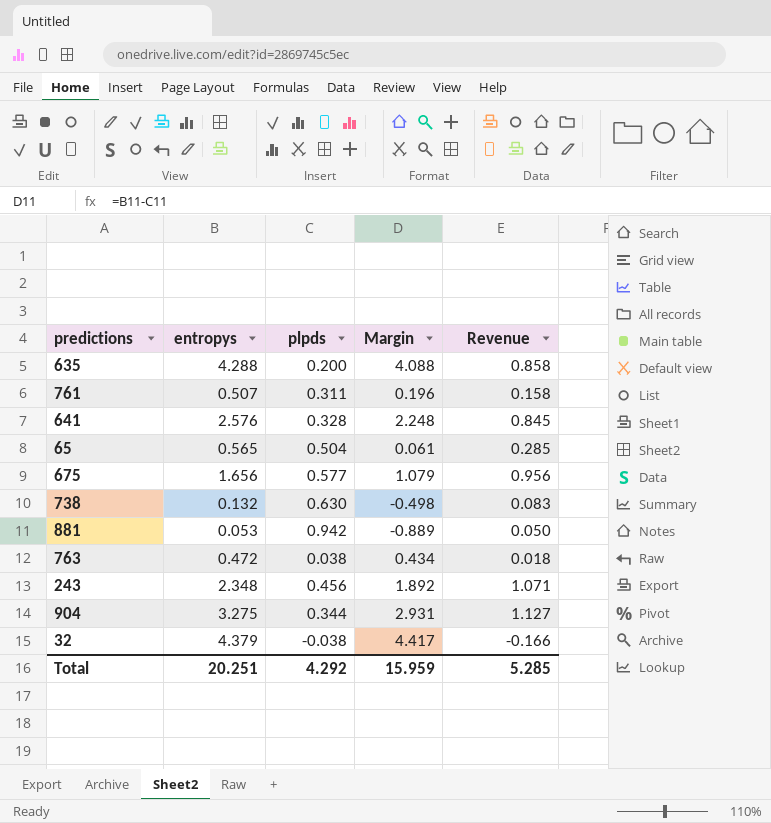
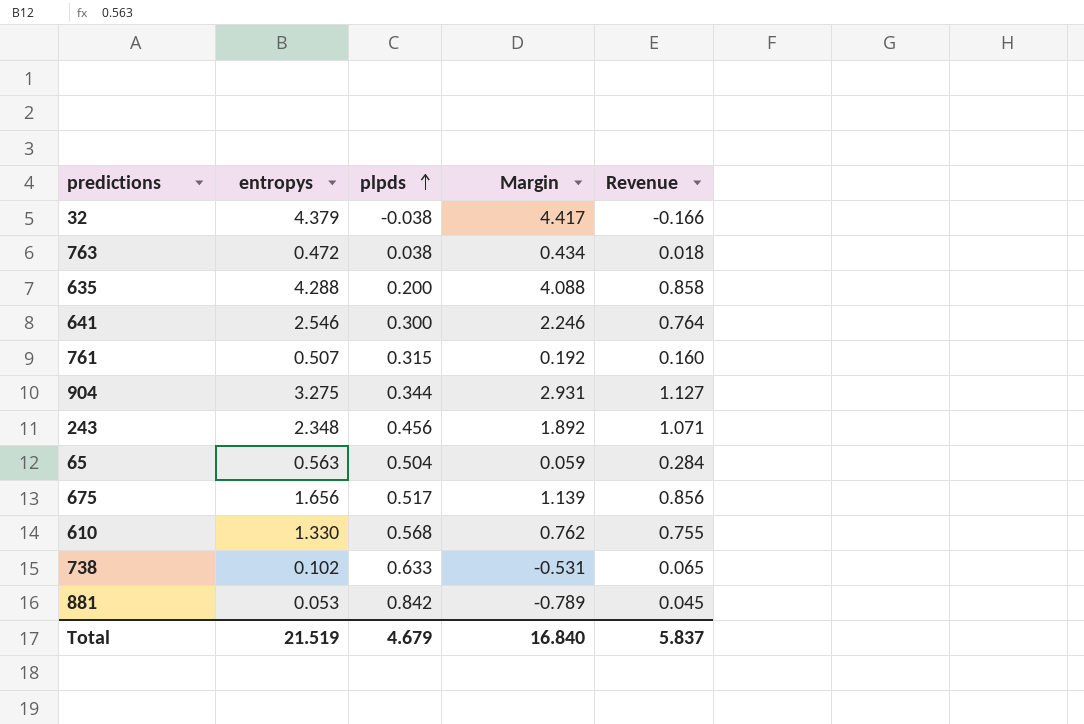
row order: none -> plpds ascending
641 | entropys: 2.576 -> 2.546
641 | plpds: 0.328 -> 0.300
641 | Margin: 2.248 -> 2.246
641 | Revenue: 0.845 -> 0.764
761 | plpds: 0.311 -> 0.315
761 | Margin: 0.196 -> 0.192
761 | Revenue: 0.158 -> 0.160
65 | entropys: 0.565 -> 0.563
65 | Margin: 0.061 -> 0.059
65 | Revenue: 0.285 -> 0.284
675 | plpds: 0.577 -> 0.517
675 | Margin: 1.079 -> 1.139
675 | Revenue: 0.956 -> 0.856
row 610: none -> 1.330 | 0.568 | 0.762 | 0.755
738 | entropys: 0.132 -> 0.102
738 | plpds: 0.630 -> 0.633
738 | Margin: -0.498 -> -0.531
738 | Revenue: 0.083 -> 0.065
881 | plpds: 0.942 -> 0.842
881 | Margin: -0.889 -> -0.789
881 | Revenue: 0.050 -> 0.045
Total | entropys: 20.251 -> 21.519
Total | plpds: 4.292 -> 4.679
Total | Margin: 15.959 -> 16.840
Total | Revenue: 5.285 -> 5.837

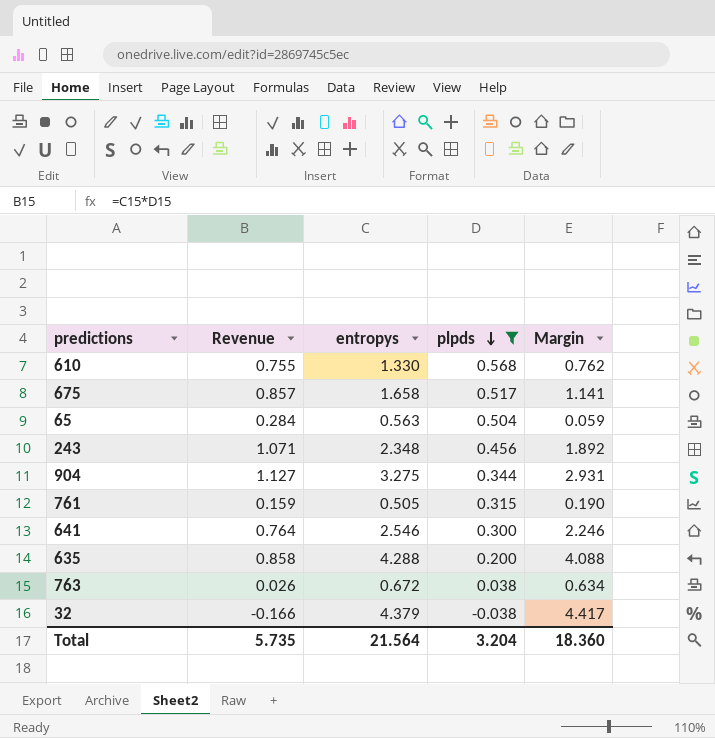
filter: none -> plpds <= 0.568
row order: plpds ascending -> plpds descending
column Revenue | position: 5 -> 2
675 | Revenue: 0.856 -> 0.857
675 | entropys: 1.656 -> 1.658
675 | Margin: 1.139 -> 1.141
761 | Revenue: 0.160 -> 0.159
761 | entropys: 0.507 -> 0.505
761 | Margin: 0.192 -> 0.190
763 | Revenue: 0.018 -> 0.026
763 | entropys: 0.472 -> 0.672
763 | Margin: 0.434 -> 0.634
Total | Revenue: 5.837 -> 5.735
Total | entropys: 21.519 -> 21.564
Total | plpds: 4.679 -> 3.204
Total | Margin: 16.840 -> 18.360

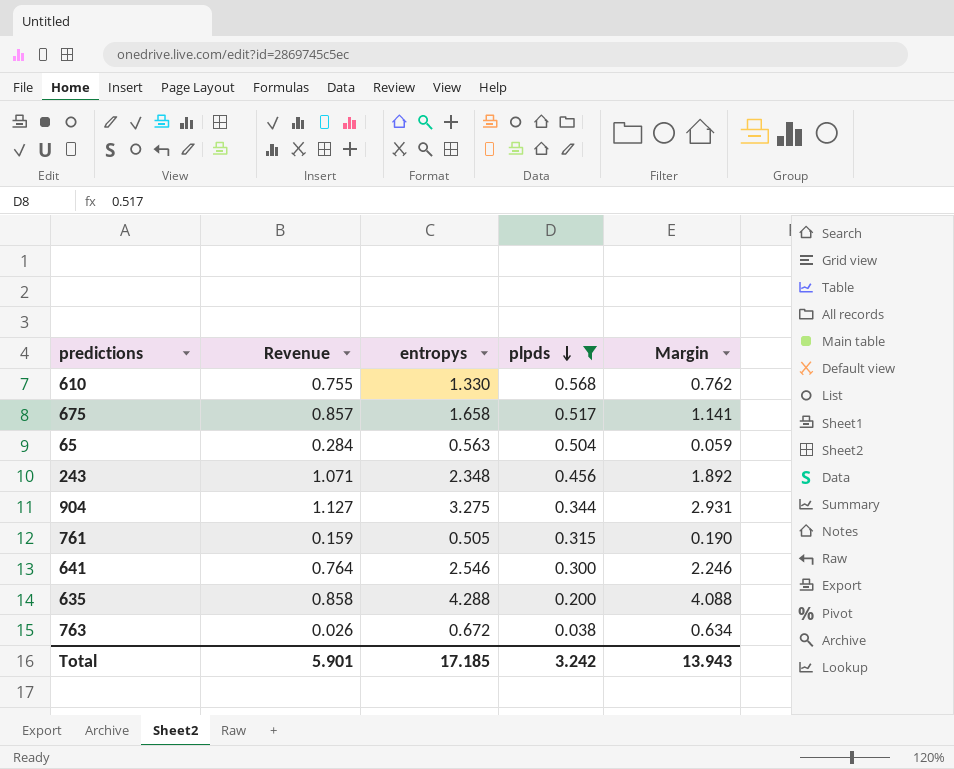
row 32: -0.166 | 4.379 | -0.038 | 4.417 -> none
Total | Revenue: 5.735 -> 5.901
Total | entropys: 21.564 -> 17.185
Total | plpds: 3.204 -> 3.242
Total | Margin: 18.360 -> 13.943

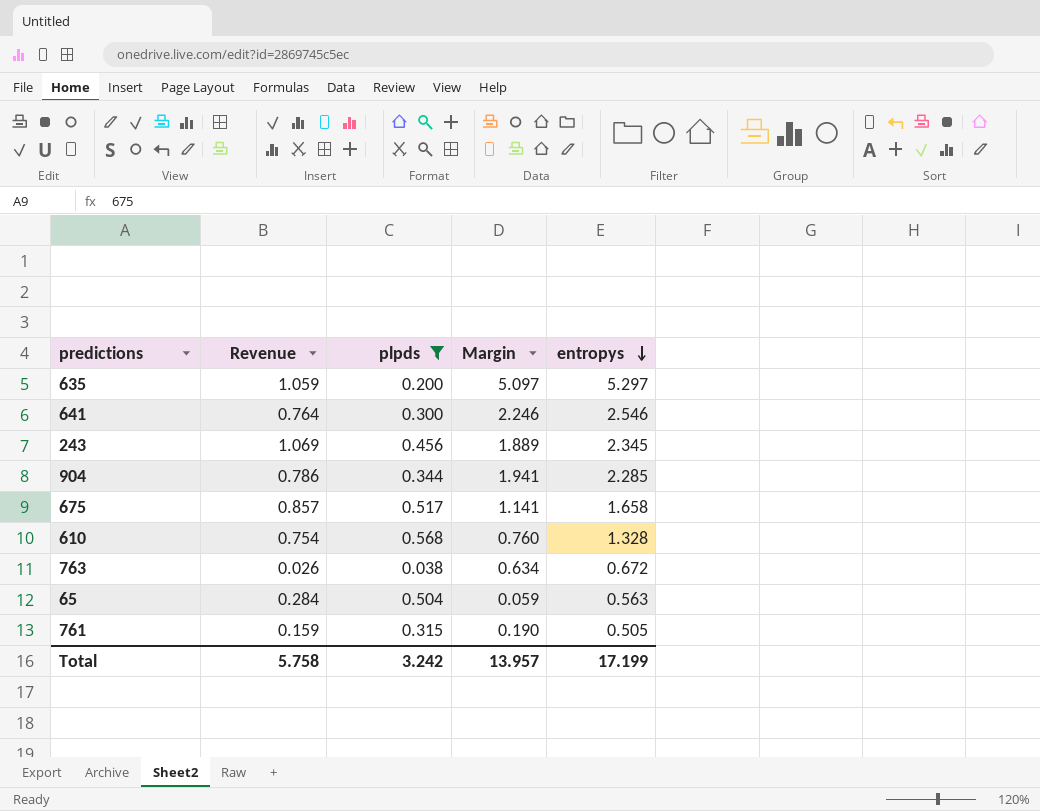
row order: plpds descending -> entropys descending
column entropys | position: 3 -> 5
635 | Revenue: 0.858 -> 1.059
635 | Margin: 4.088 -> 5.097
635 | entropys: 4.288 -> 5.297
243 | Revenue: 1.071 -> 1.069
243 | Margin: 1.892 -> 1.889
243 | entropys: 2.348 -> 2.345
904 | Revenue: 1.127 -> 0.786
904 | Margin: 2.931 -> 1.941
904 | entropys: 3.275 -> 2.285
610 | Revenue: 0.755 -> 0.754
610 | Margin: 0.762 -> 0.760
610 | entropys: 1.330 -> 1.328
Total | Revenue: 5.901 -> 5.758
Total | Margin: 13.943 -> 13.957
Total | entropys: 17.185 -> 17.199

